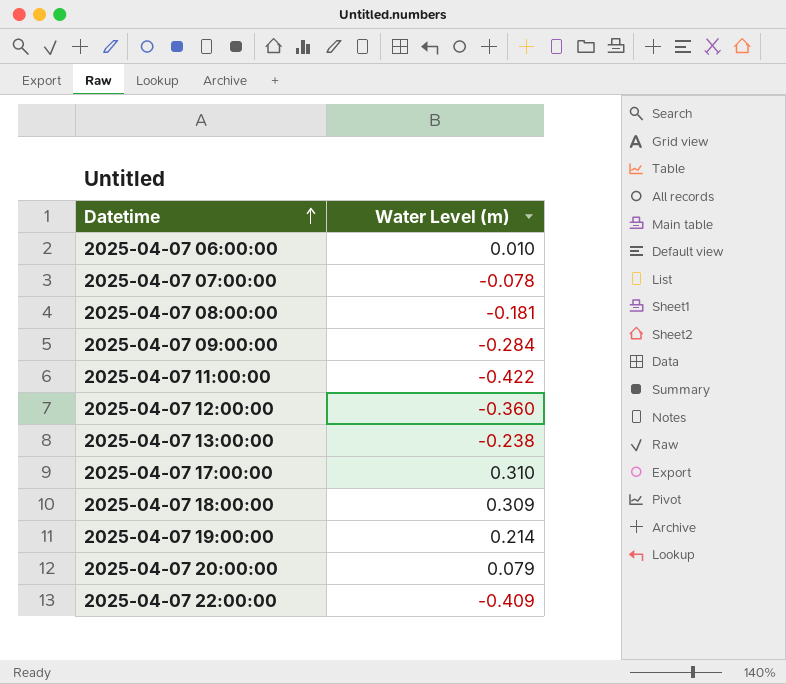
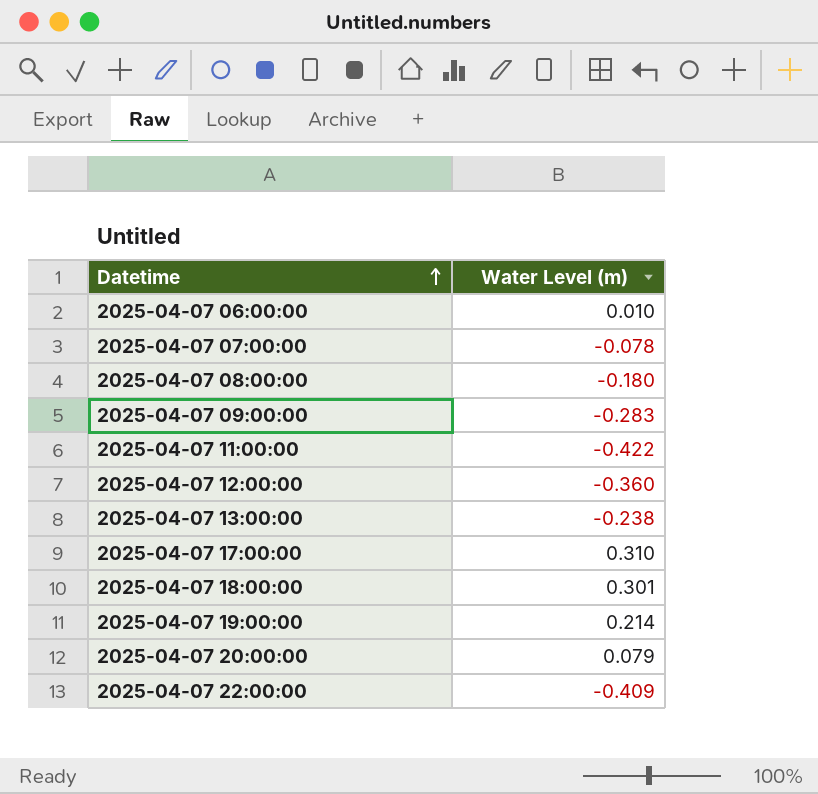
2025-04-07 08:00:00 | Water Level (m): -0.181 -> -0.180
2025-04-07 09:00:00 | Water Level (m): -0.284 -> -0.283
2025-04-07 18:00:00 | Water Level (m): 0.309 -> 0.301

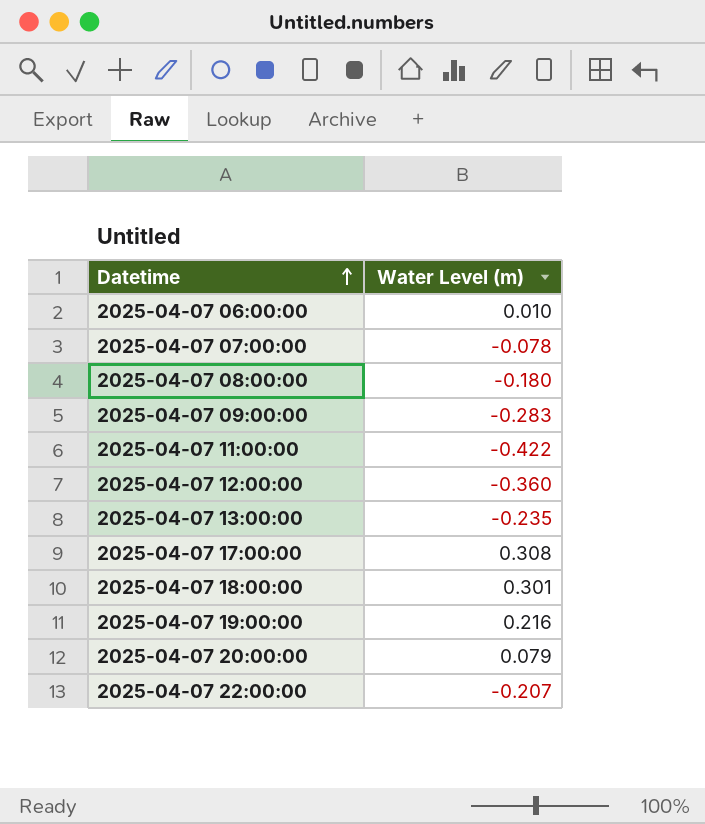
2025-04-07 13:00:00 | Water Level (m): -0.238 -> -0.235
2025-04-07 17:00:00 | Water Level (m): 0.310 -> 0.308
2025-04-07 19:00:00 | Water Level (m): 0.214 -> 0.216
2025-04-07 22:00:00 | Water Level (m): -0.409 -> -0.207

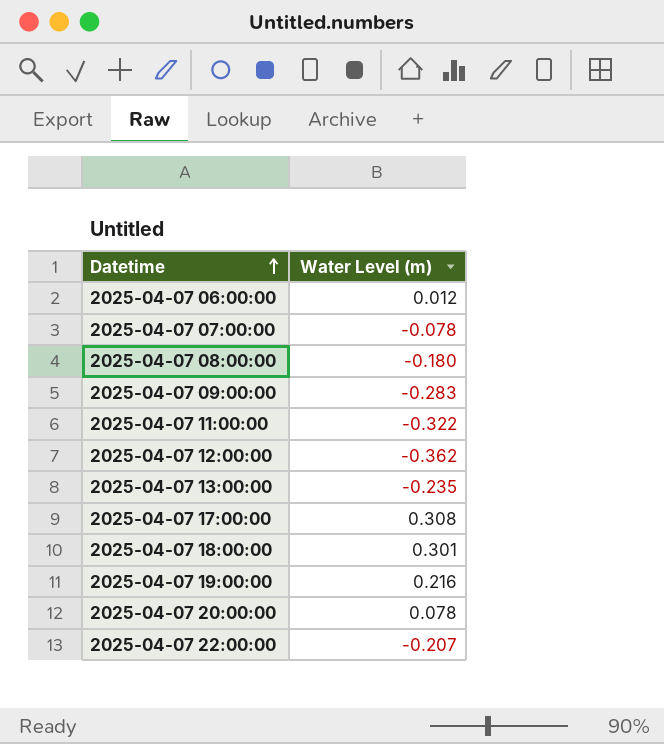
2025-04-07 06:00:00 | Water Level (m): 0.010 -> 0.012
2025-04-07 11:00:00 | Water Level (m): -0.422 -> -0.322
2025-04-07 12:00:00 | Water Level (m): -0.360 -> -0.362
2025-04-07 20:00:00 | Water Level (m): 0.079 -> 0.078

